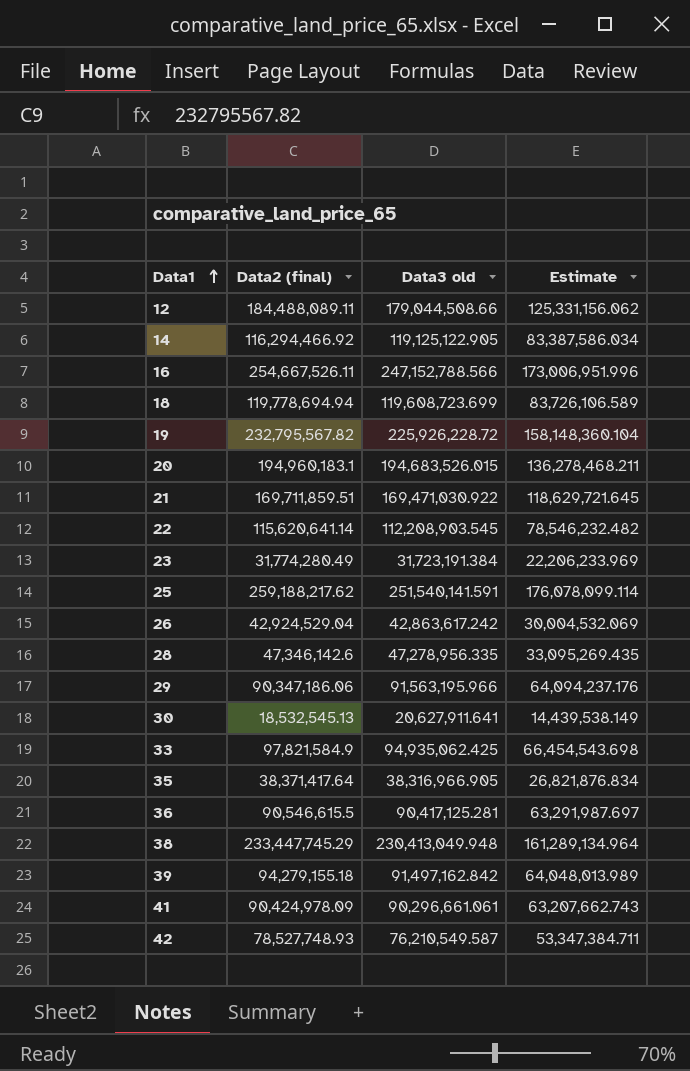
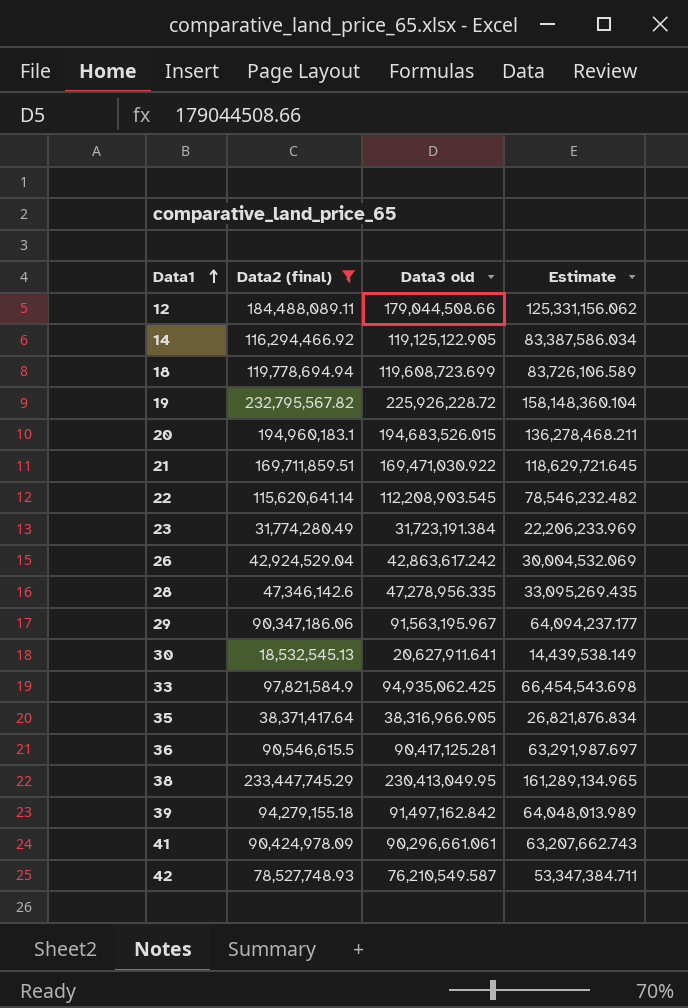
filter: none -> Data2 (final) <= 233,447,745.29
29 | Data3 old: 91,563,195.966 -> 91,563,195.967
29 | Estimate: 64,094,237.176 -> 64,094,237.177
38 | Data3 old: 230,413,049.948 -> 230,413,049.95
38 | Estimate: 161,289,134.964 -> 161,289,134.965

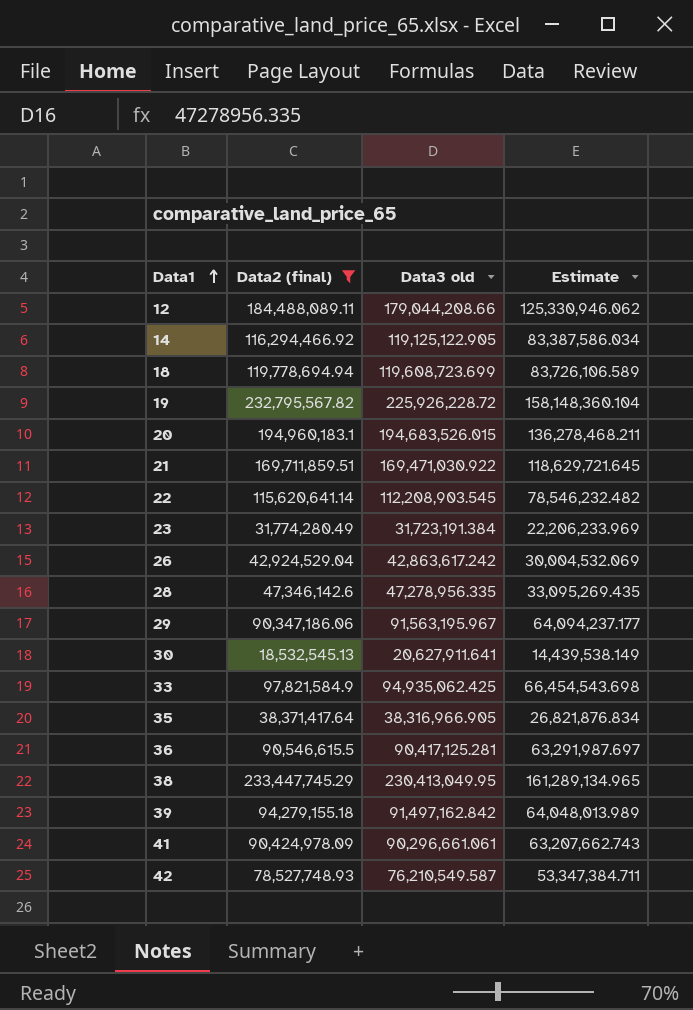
12 | Data3 old: 179,044,508.66 -> 179,044,208.66
12 | Estimate: 125,331,156.062 -> 125,330,946.062

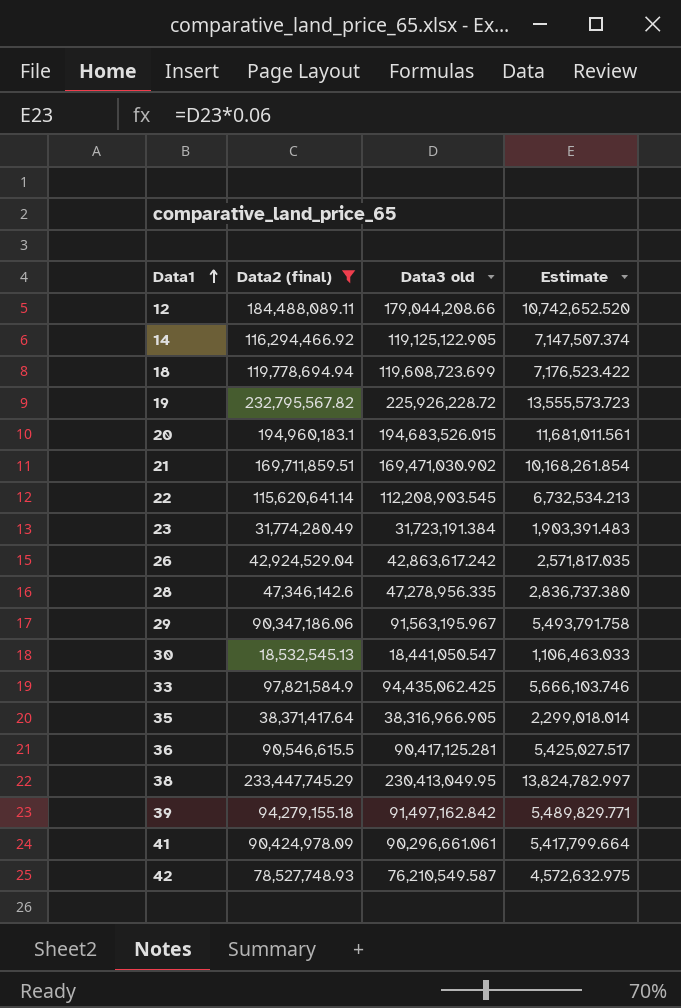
column Estimate | formula: [Data3 old] * 0.7 -> [Data3 old] * 0.06
21 | Data3 old: 169,471,030.922 -> 169,471,030.902
30 | Data3 old: 20,627,911.641 -> 18,441,050.547
33 | Data3 old: 94,935,062.425 -> 94,435,062.425

